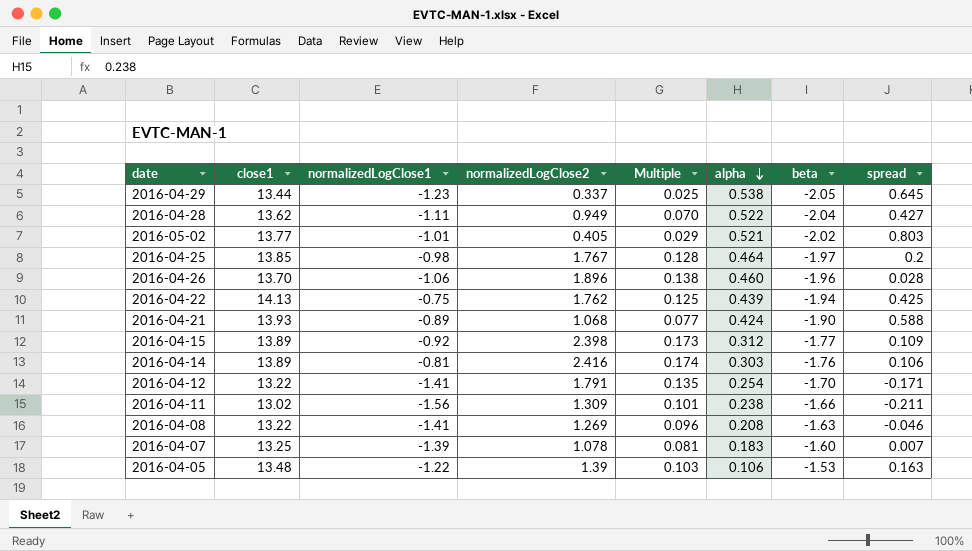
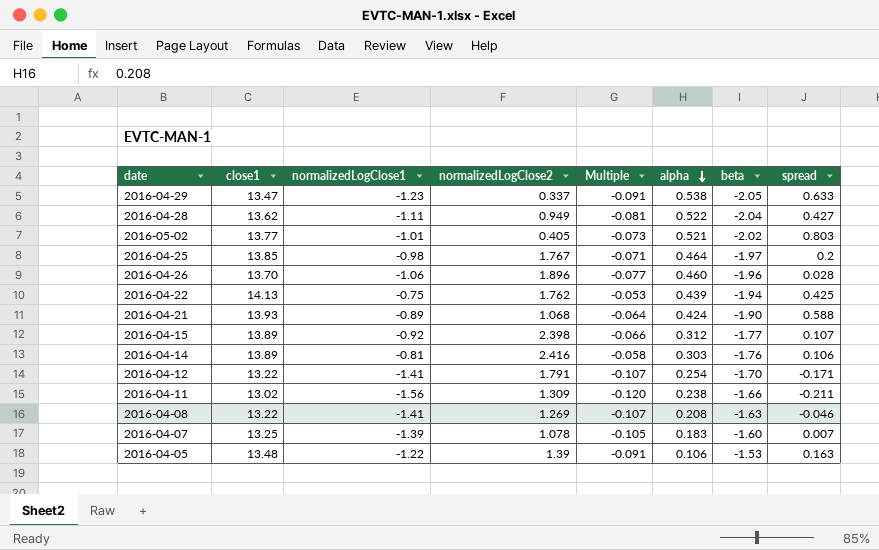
column Multiple | formula: [normalizedLogClose2] / [close1] -> [normalizedLogClose1] / [close1]
2016-04-29 | close1: 13.44 -> 13.47
2016-04-29 | spread: 0.645 -> 0.633
2016-04-15 | spread: 0.109 -> 0.107

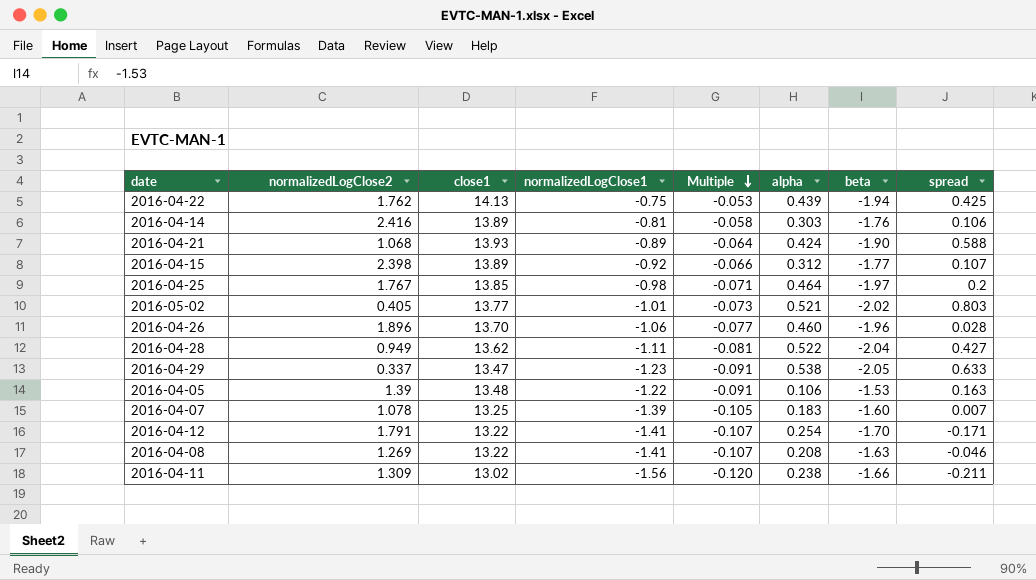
row order: alpha descending -> Multiple descending
column normalizedLogClose2 | position: 4 -> 2

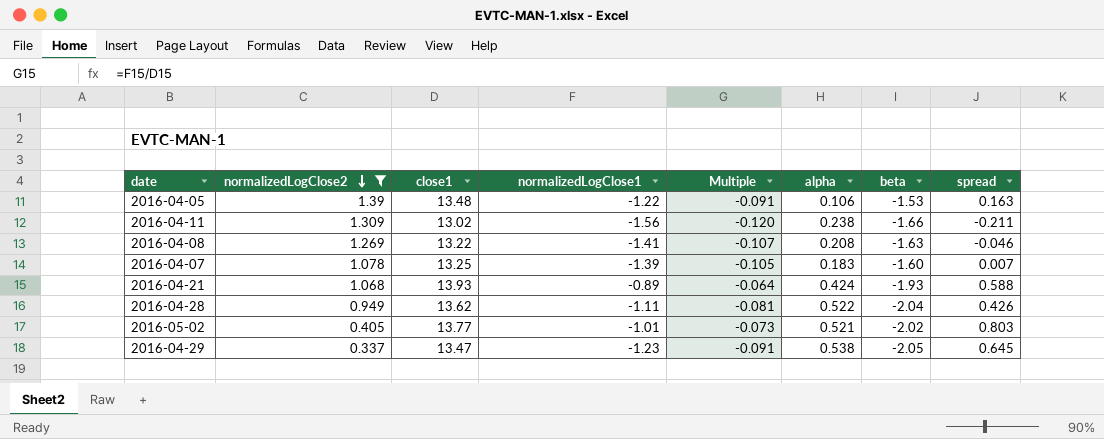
filter: none -> normalizedLogClose2 <= 1.39
row order: Multiple descending -> normalizedLogClose2 descending
2016-04-21 | beta: -1.90 -> -1.93
2016-04-28 | spread: 0.427 -> 0.426
2016-04-29 | spread: 0.633 -> 0.645

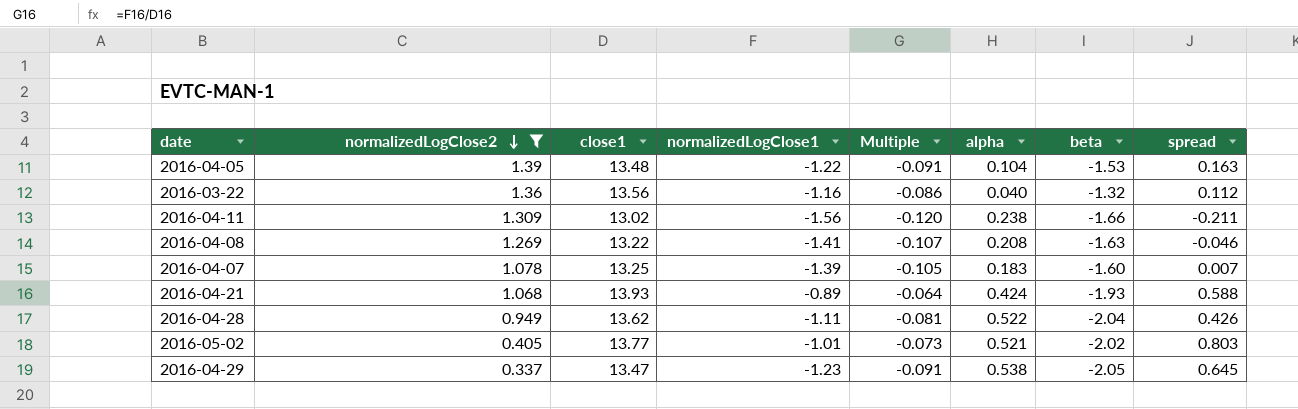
2016-04-05 | alpha: 0.106 -> 0.104
row 2016-03-22: none -> 1.36 | 13.56 | -1.16 | -0.086 | 0.040 | -1.32 | 0.112

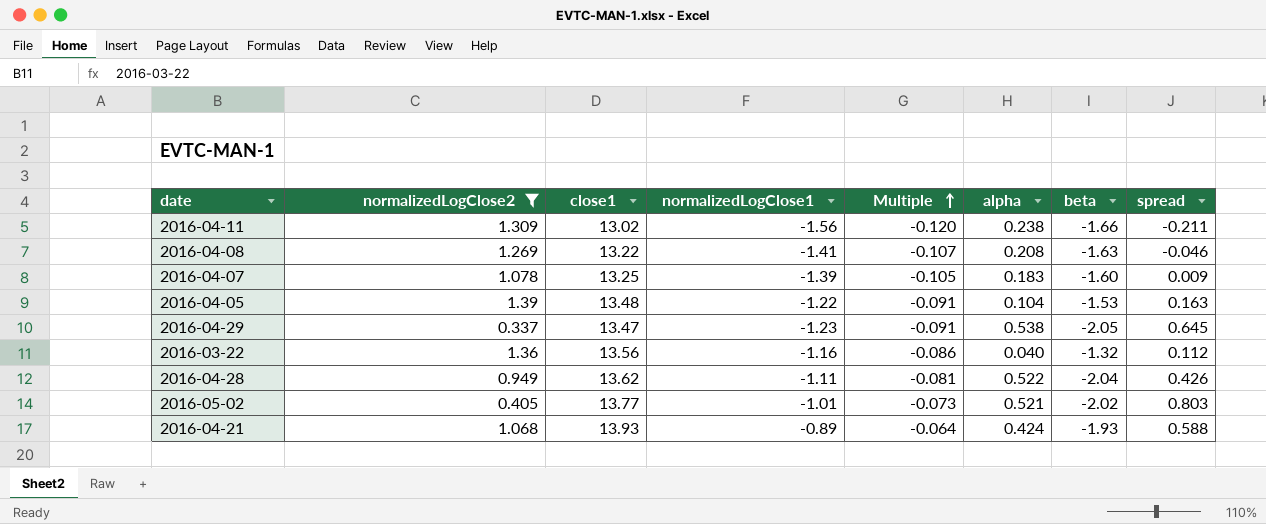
row order: normalizedLogClose2 descending -> Multiple ascending
2016-04-07 | spread: 0.007 -> 0.009

